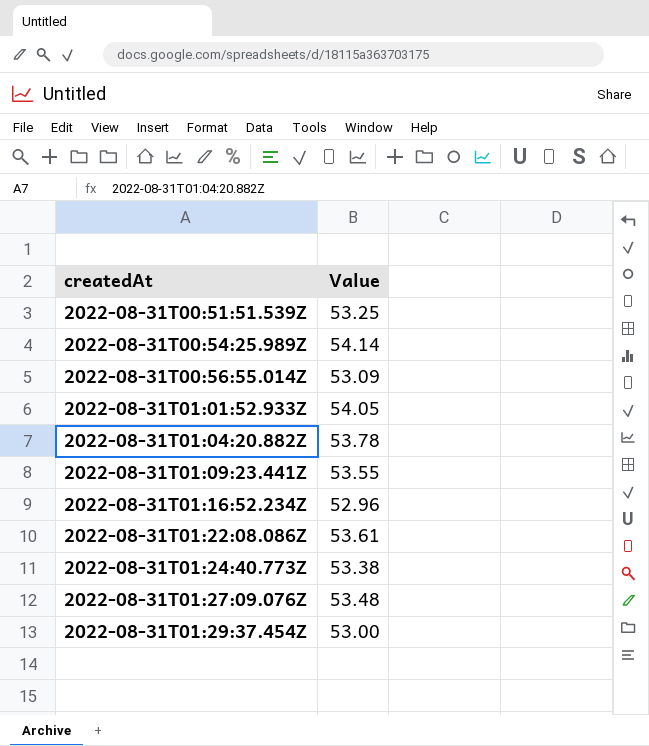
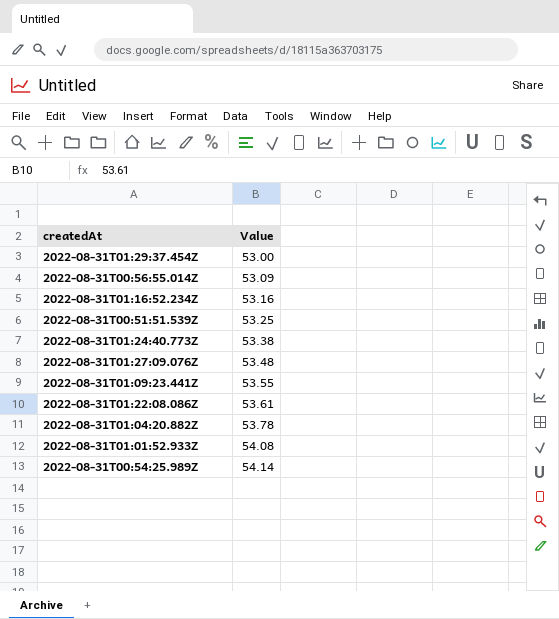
row order: createdAt ascending -> Value ascending
2022-08-31T01:16:52.234Z | Value: 52.96 -> 53.16
2022-08-31T01:01:52.933Z | Value: 54.05 -> 54.08

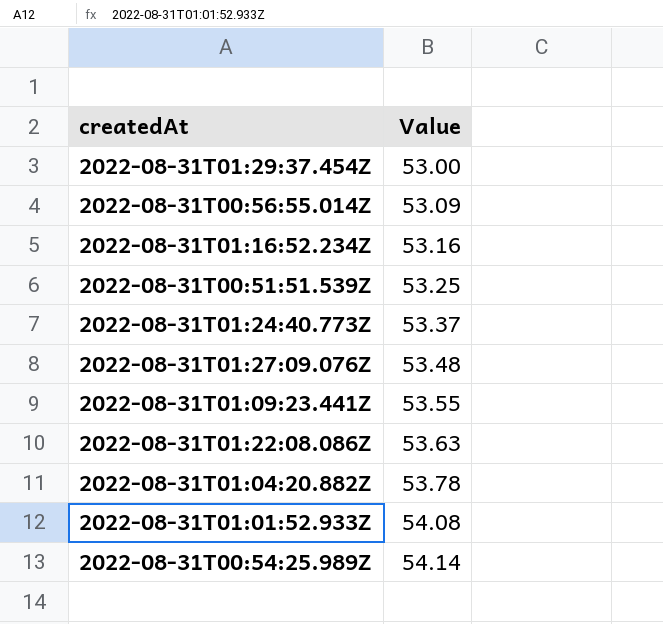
2022-08-31T01:24:40.773Z | Value: 53.38 -> 53.37
2022-08-31T01:22:08.086Z | Value: 53.61 -> 53.63

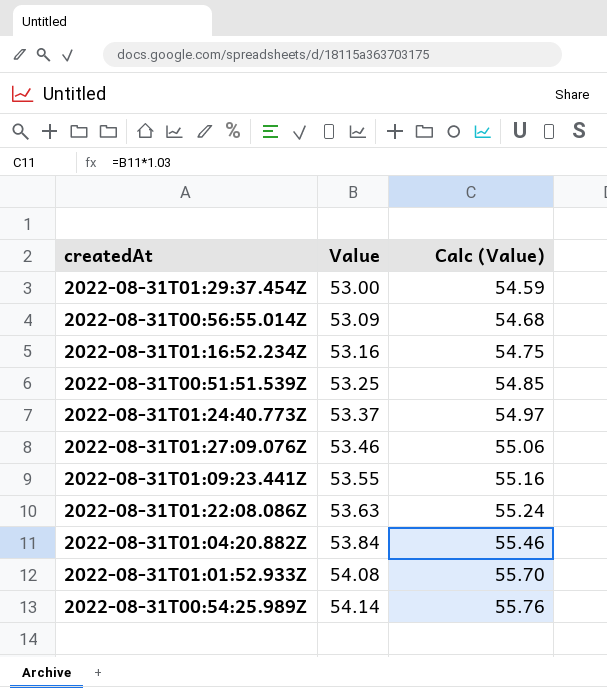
column Calc (Value) | formula: none -> [Value] * 1.03
2022-08-31T01:27:09.076Z | Value: 53.48 -> 53.46
2022-08-31T01:04:20.882Z | Value: 53.78 -> 53.84

